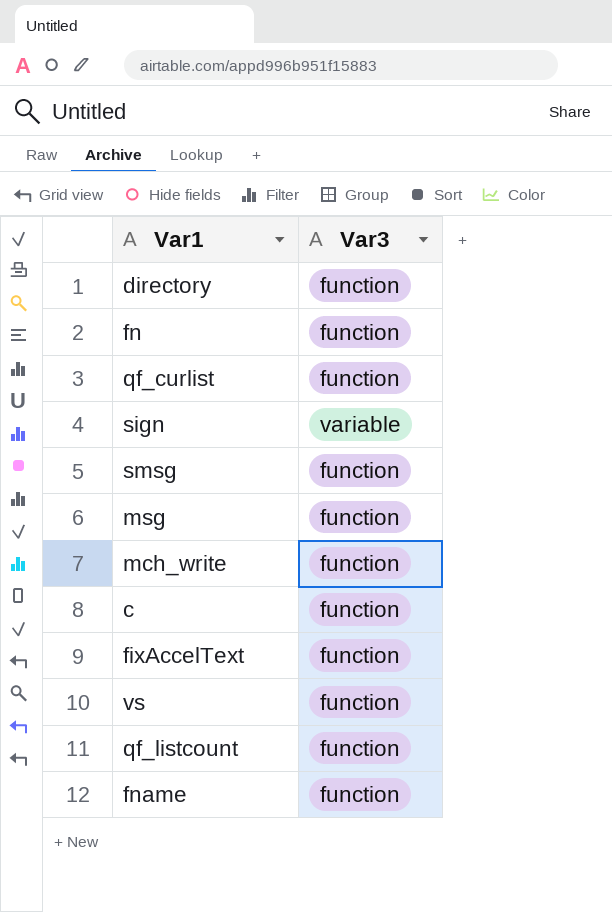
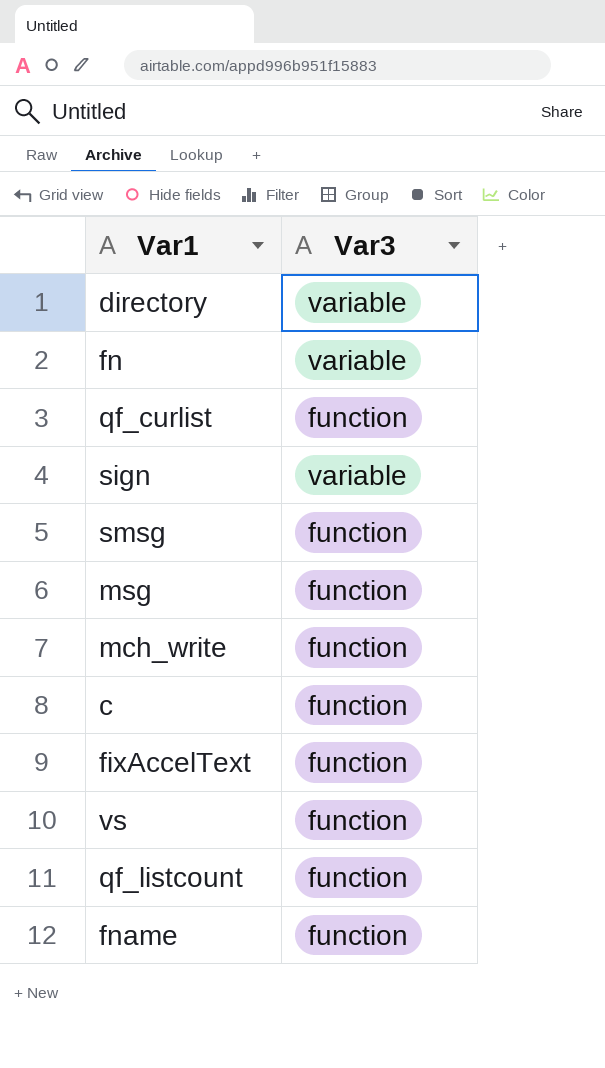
directory | Var3: function -> variable
fn | Var3: function -> variable

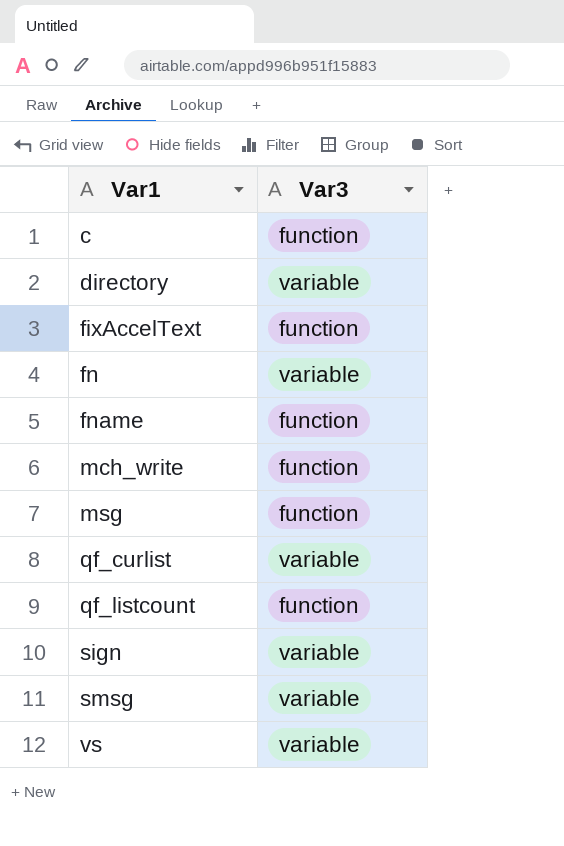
row order: none -> Var1 ascending
qf_curlist | Var3: function -> variable
smsg | Var3: function -> variable
vs | Var3: function -> variable

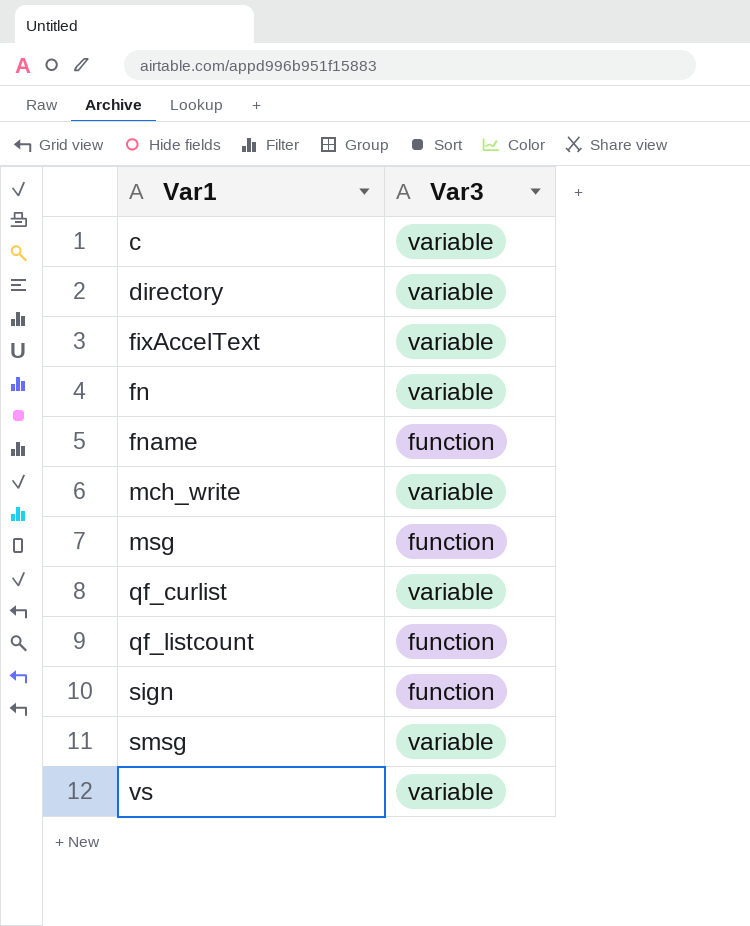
c | Var3: function -> variable
fixAccelText | Var3: function -> variable
mch_write | Var3: function -> variable
sign | Var3: variable -> function

